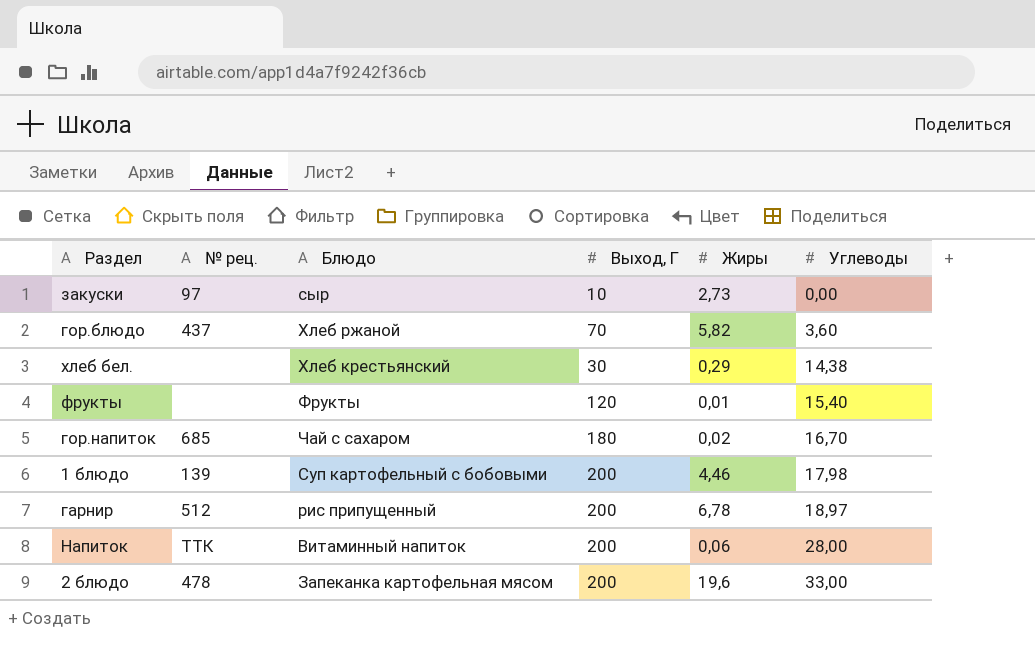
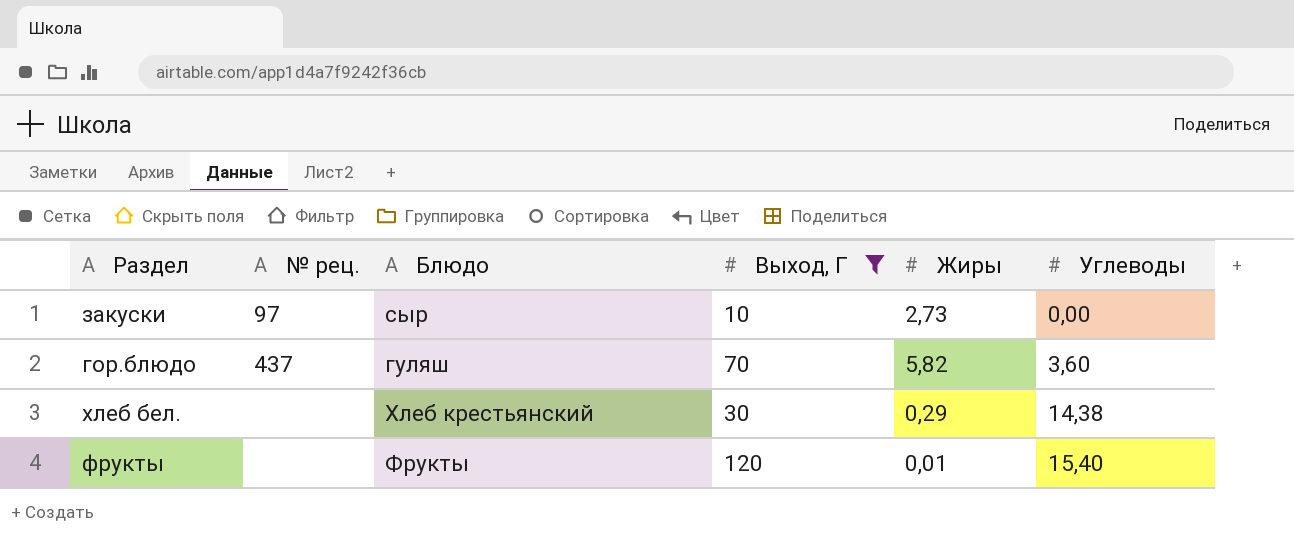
filter: none -> Выход, Г <= 120
гор.блюдо | Блюдо: Хлеб ржаной -> гуляш

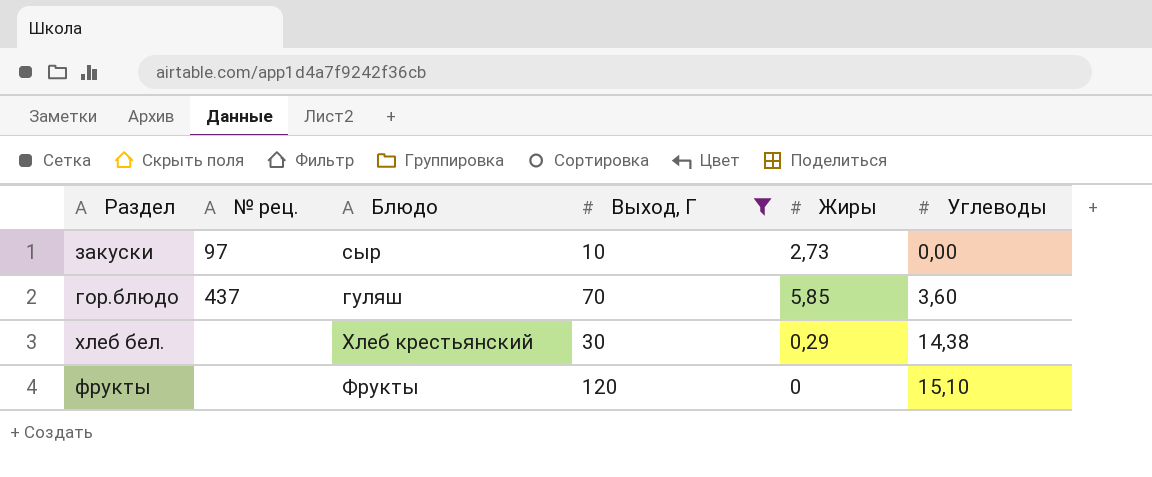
гор.блюдо | Жиры: 5,82 -> 5,85
фрукты | Жиры: 0,01 -> 0
фрукты | Углеводы: 15,40 -> 15,10

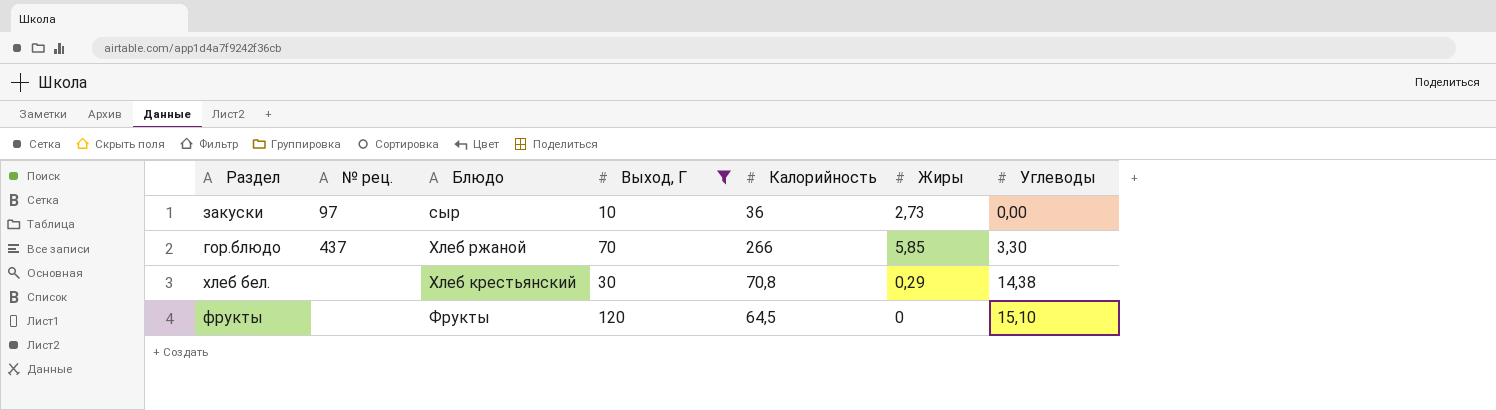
column Калорийность | position: none -> 5
гор.блюдо | Блюдо: гуляш -> Хлеб ржаной
гор.блюдо | Углеводы: 3,60 -> 3,30

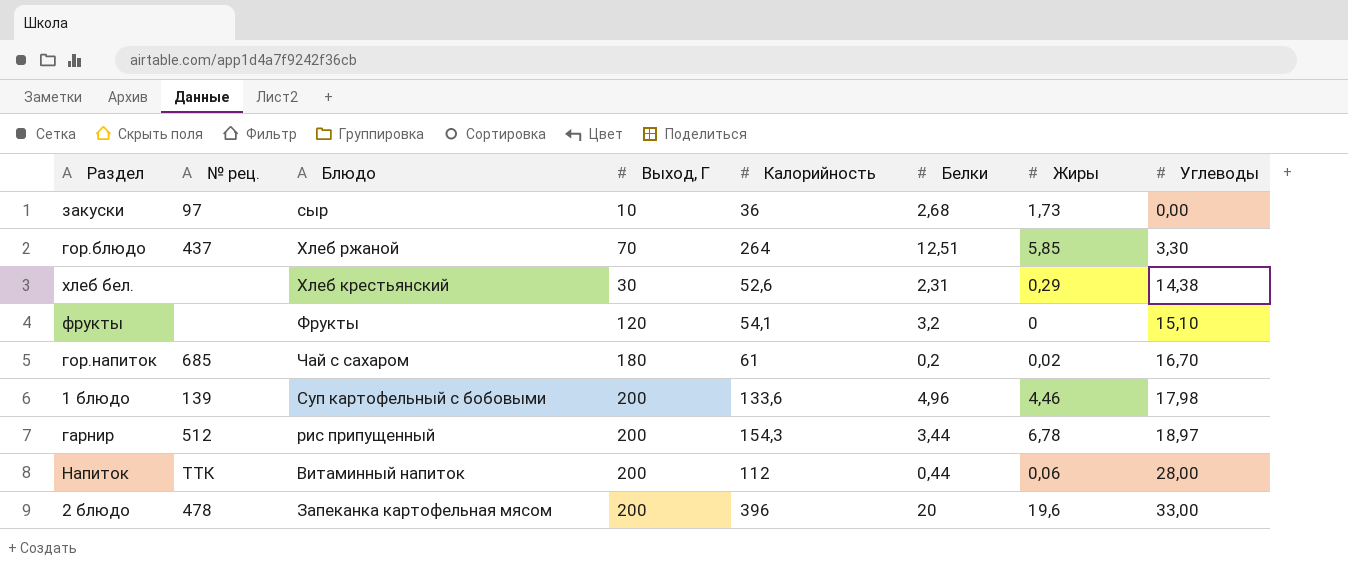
filter: Выход, Г <= 120 -> none
column Белки | position: none -> 6
закуски | Жиры: 2,73 -> 1,73
гор.блюдо | Калорийность: 266 -> 264
хлеб бел. | Калорийность: 70,8 -> 52,6
фрукты | Калорийность: 64,5 -> 54,1

